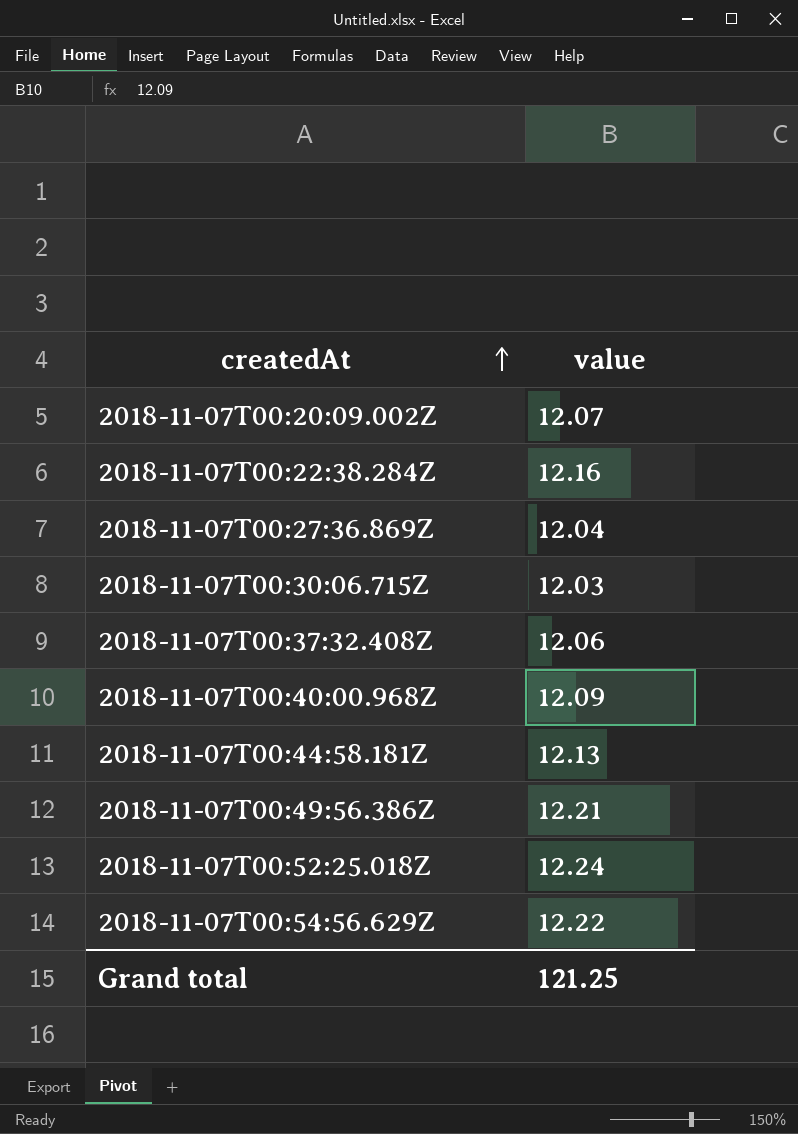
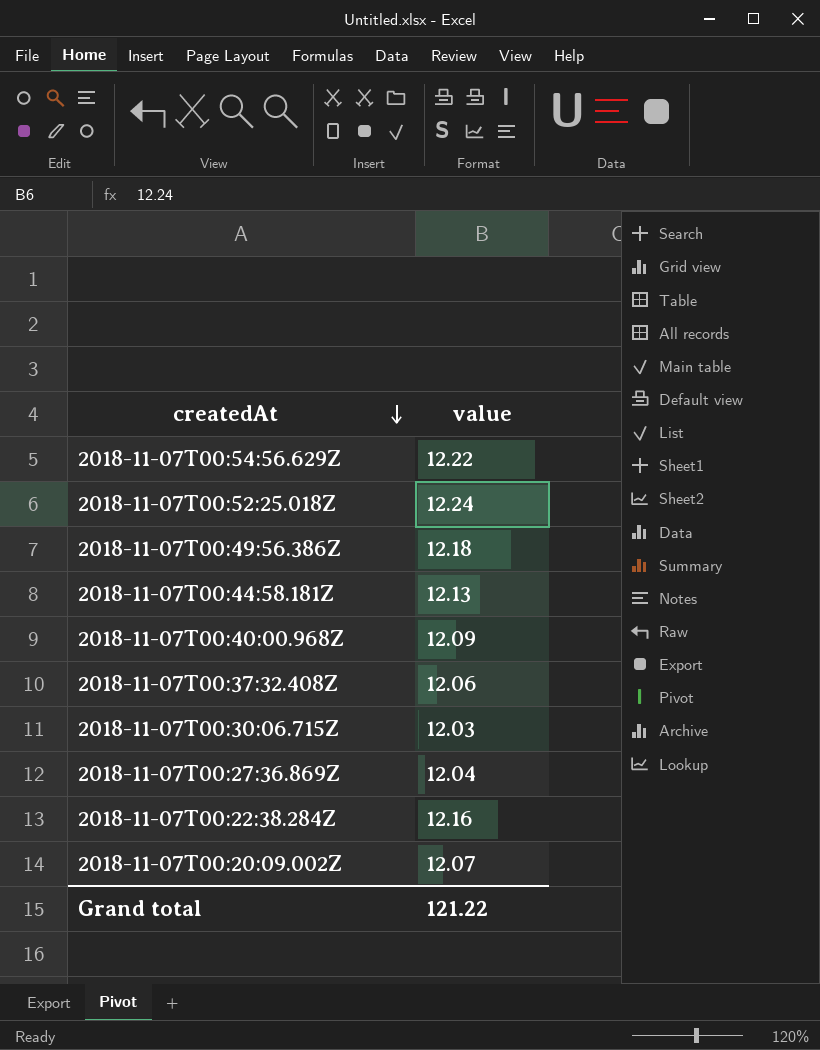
row order: createdAt ascending -> createdAt descending
2018-11-07T00:49:56.386Z | value: 12.21 -> 12.18
Grand total | value: 121.25 -> 121.22

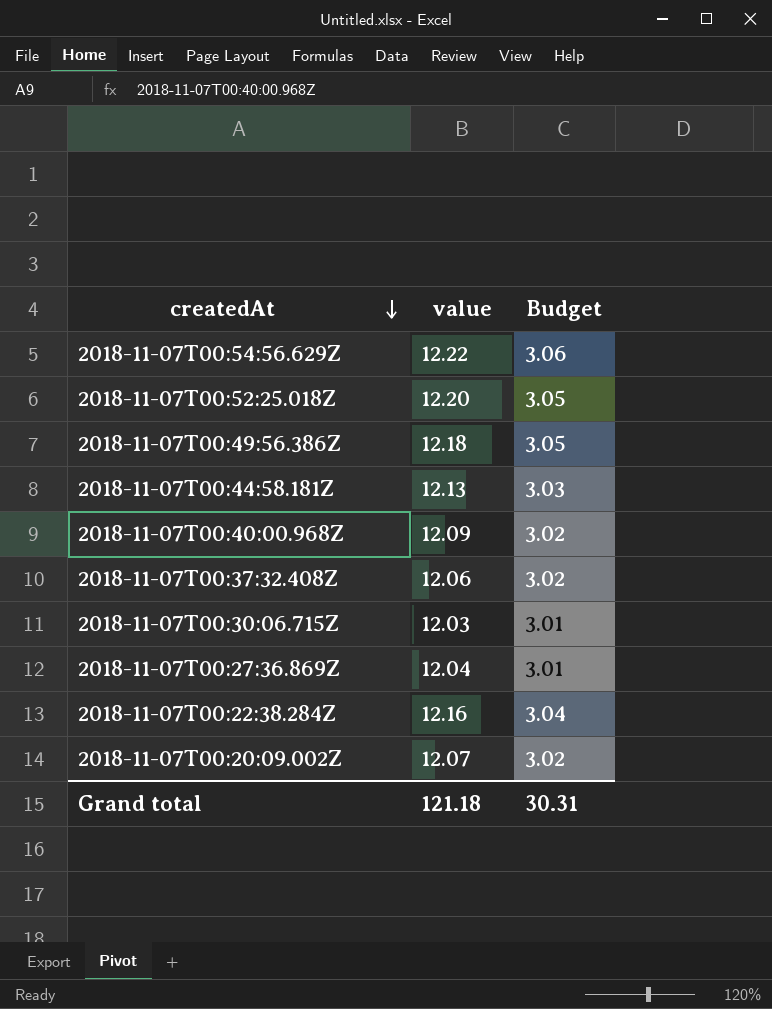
column Budget | formula: none -> [value] * 0.25
2018-11-07T00:52:25.018Z | value: 12.24 -> 12.20
Grand total | value: 121.22 -> 121.18

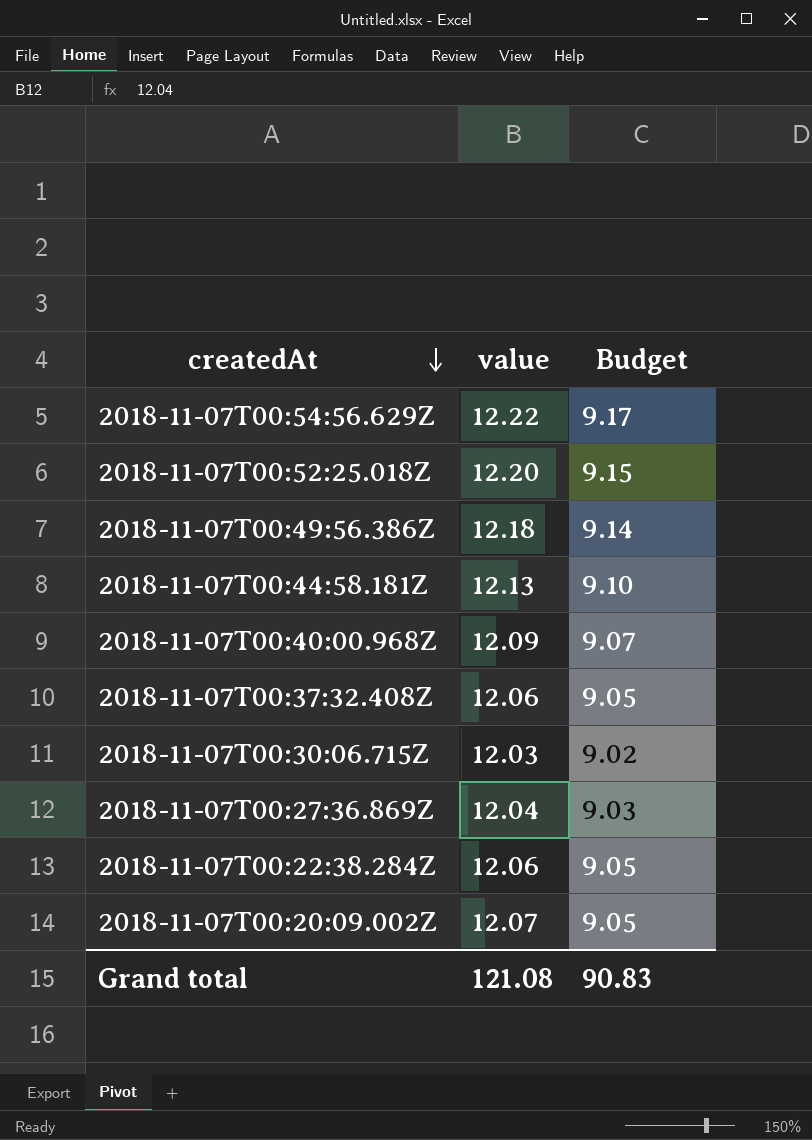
column Budget | formula: [value] * 0.25 -> [value] * 0.75
2018-11-07T00:22:38.284Z | value: 12.16 -> 12.06
Grand total | value: 121.18 -> 121.08
Grand total | Budget: 30.31 -> 90.83

